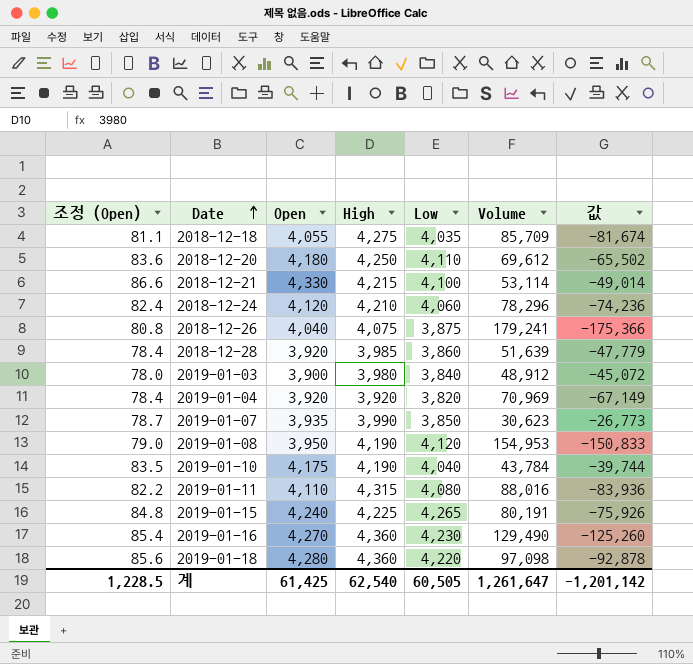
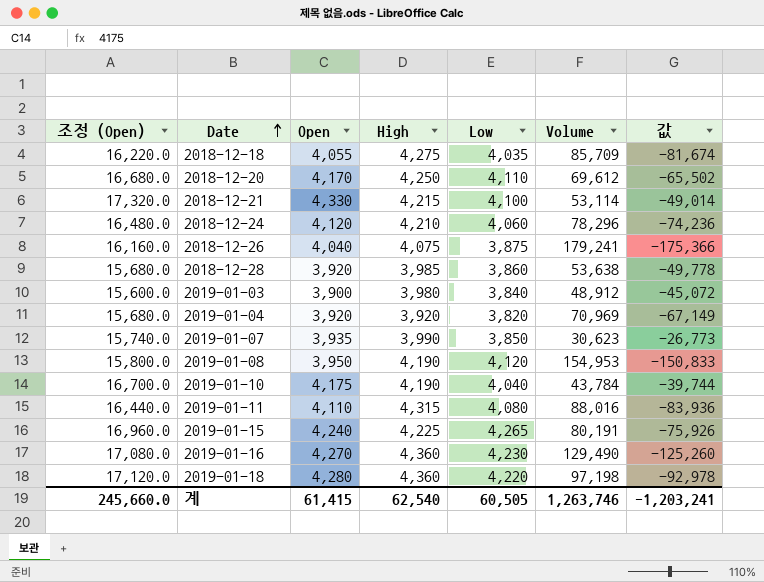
column 조정 (Open) | formula: [Open] * 0.02 -> [Open] * 4
2018-12-20 | Open: 4,180 -> 4,170
2018-12-28 | Volume: 51,639 -> 53,638
2018-12-28 | 값: -47,779 -> -49,778
2019-01-18 | Volume: 97,098 -> 97,198
2019-01-18 | 값: -92,878 -> -92,978
계 | 조정 (Open): 1,228.5 -> 245,660.0
계 | Open: 61,425 -> 61,415
계 | Volume: 1,261,647 -> 1,263,746
계 | 값: -1,201,142 -> -1,203,241

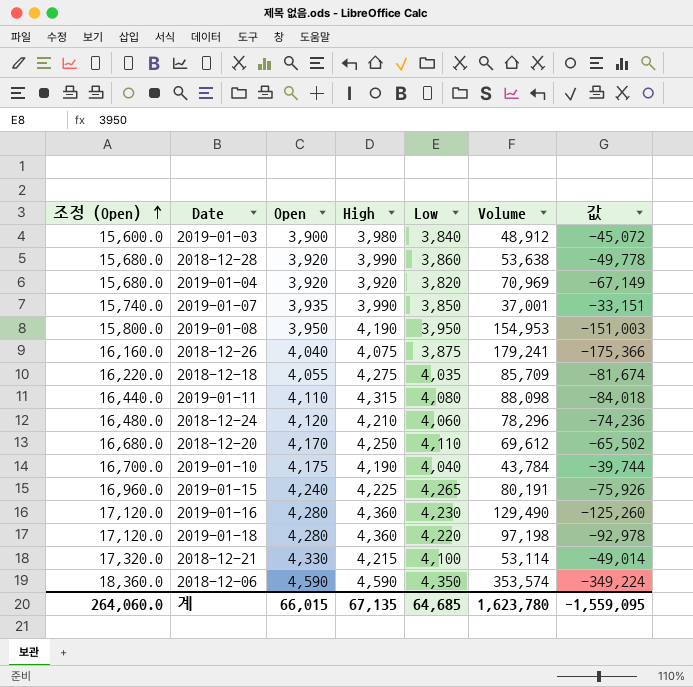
row order: Date ascending -> 조정 (Open) ascending
2018-12-28 | High: 3,985 -> 3,990
2019-01-07 | Volume: 30,623 -> 37,001
2019-01-07 | 값: -26,773 -> -33,151
2019-01-08 | Low: 4,120 -> 3,950
2019-01-08 | 값: -150,833 -> -151,003
2019-01-11 | Volume: 88,016 -> 88,098
2019-01-11 | 값: -83,936 -> -84,018
2019-01-16 | 조정 (Open): 17,080.0 -> 17,120.0
2019-01-16 | Open: 4,270 -> 4,280
row 2018-12-06: none -> 18,360.0 | 4,590 | 4,590 | 4,350 | 353,574 | -349,224
계 | 조정 (Open): 245,660.0 -> 264,060.0
계 | Open: 61,415 -> 66,015
계 | High: 62,540 -> 67,135
계 | Low: 60,505 -> 64,685
계 | Volume: 1,263,746 -> 1,623,780
계 | 값: -1,203,241 -> -1,559,095

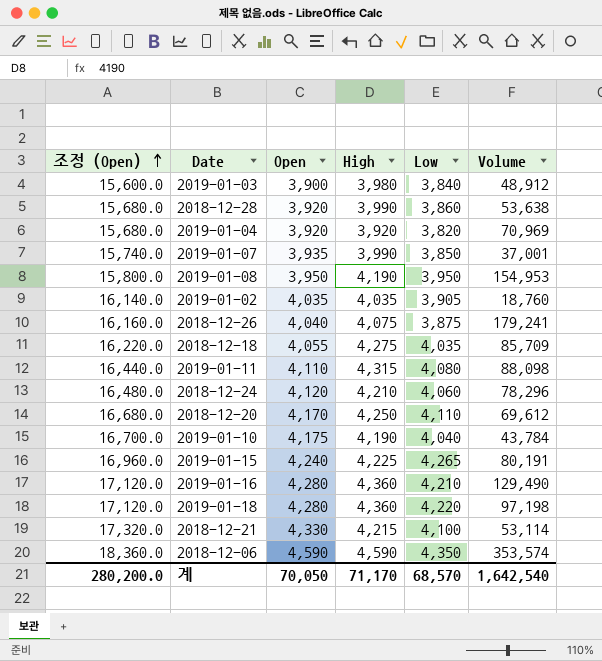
column 값 | formula: [Low] - [Volume] -> none
row 2019-01-02: none -> 16,140.0 | 4,035 | 4,035 | 3,905 | 18,760
2019-01-16 | Low: 4,230 -> 4,210
계 | 조정 (Open): 264,060.0 -> 280,200.0
계 | Open: 66,015 -> 70,050
계 | High: 67,135 -> 71,170
계 | Low: 64,685 -> 68,570
계 | Volume: 1,623,780 -> 1,642,540

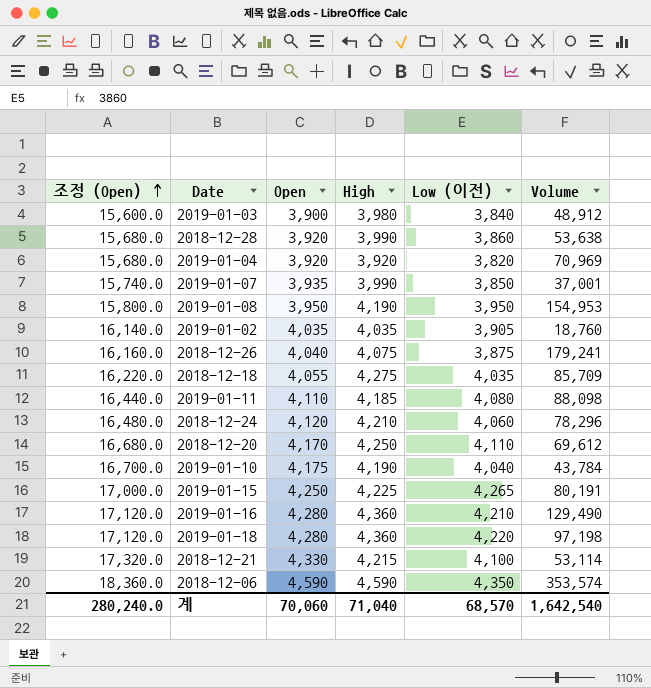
column name: Low -> Low (이전)
2019-01-11 | High: 4,315 -> 4,185
2019-01-15 | 조정 (Open): 16,960.0 -> 17,000.0
2019-01-15 | Open: 4,240 -> 4,250
계 | 조정 (Open): 280,200.0 -> 280,240.0
계 | Open: 70,050 -> 70,060
계 | High: 71,170 -> 71,040

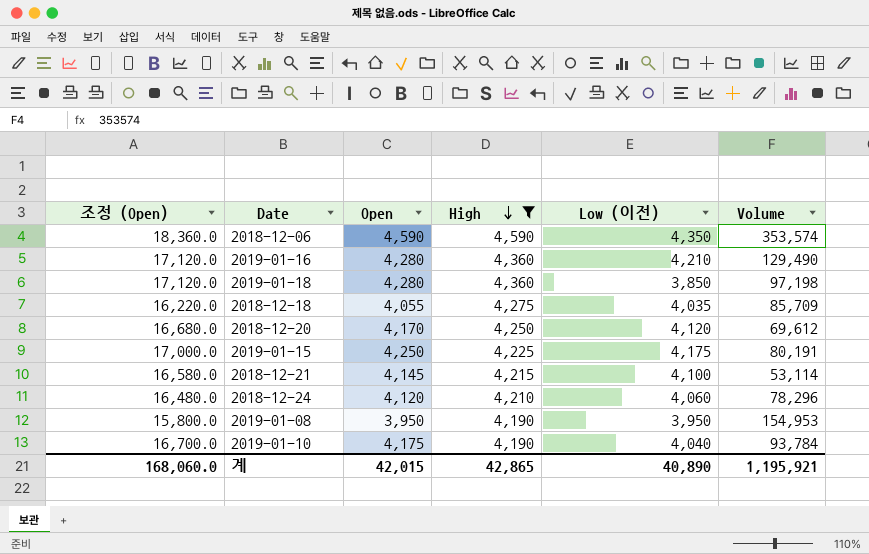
filter: none -> High >= 4,190
row order: 조정 (Open) ascending -> High descending
2019-01-18 | Low (이전): 4,220 -> 3,850
2018-12-20 | Low (이전): 4,110 -> 4,120
2019-01-15 | Low (이전): 4,265 -> 4,175
2018-12-21 | 조정 (Open): 17,320.0 -> 16,580.0
2018-12-21 | Open: 4,330 -> 4,145
2019-01-10 | Volume: 43,784 -> 93,784
계 | 조정 (Open): 280,240.0 -> 168,060.0
계 | Open: 70,060 -> 42,015
계 | High: 71,040 -> 42,865
계 | Low (이전): 68,570 -> 40,890
계 | Volume: 1,642,540 -> 1,195,921

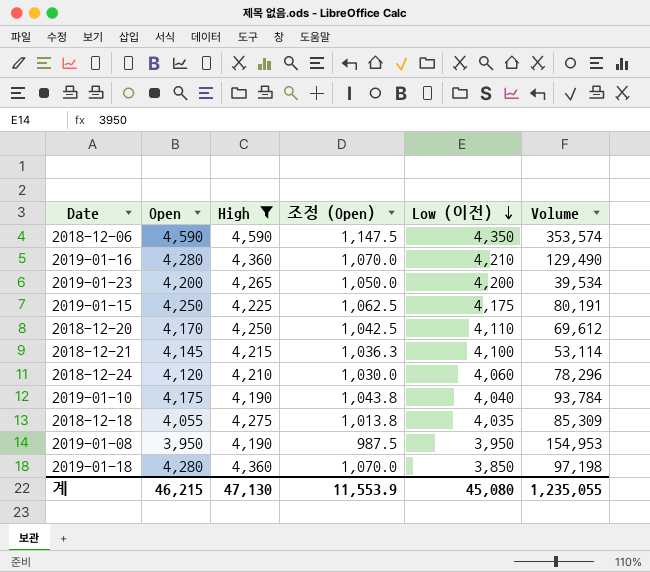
row order: High descending -> Low (이전) descending
column 조정 (Open) | formula: [Open] * 4 -> [Open] * 0.25
column 조정 (Open) | position: 1 -> 4
row 2019-01-23: none -> 4,200 | 4,265 | 1,050.0 | 4,200 | 39,534
2018-12-20 | Low (이전): 4,120 -> 4,110
2018-12-18 | Volume: 85,709 -> 85,309
계 | Open: 42,015 -> 46,215
계 | High: 42,865 -> 47,130
계 | 조정 (Open): 168,060.0 -> 11,553.9
계 | Low (이전): 40,890 -> 45,080
계 | Volume: 1,195,921 -> 1,235,055

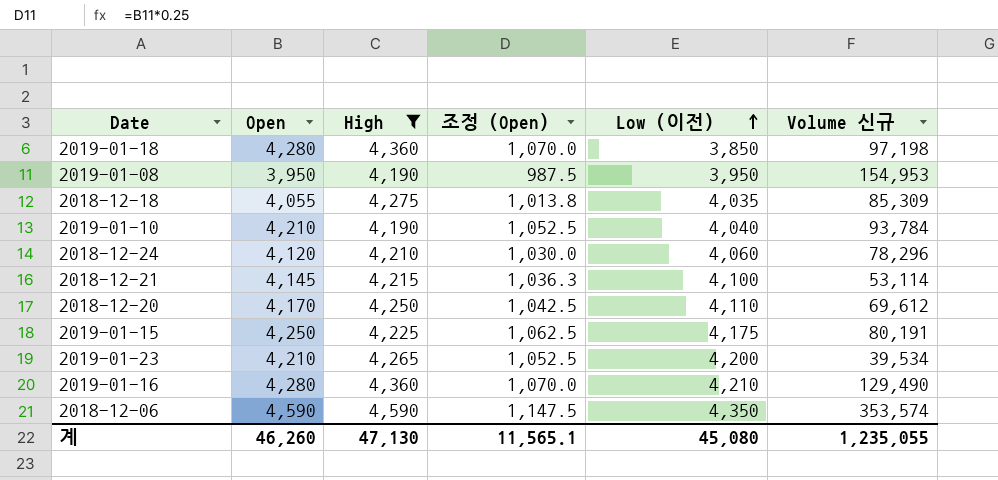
row order: Low (이전) descending -> Low (이전) ascending
column name: Volume -> Volume 신규
2019-01-10 | Open: 4,175 -> 4,210
2019-01-10 | 조정 (Open): 1,043.8 -> 1,052.5
2019-01-23 | Open: 4,200 -> 4,210
2019-01-23 | 조정 (Open): 1,050.0 -> 1,052.5
계 | Open: 46,215 -> 46,260
계 | 조정 (Open): 11,553.9 -> 11,565.1

